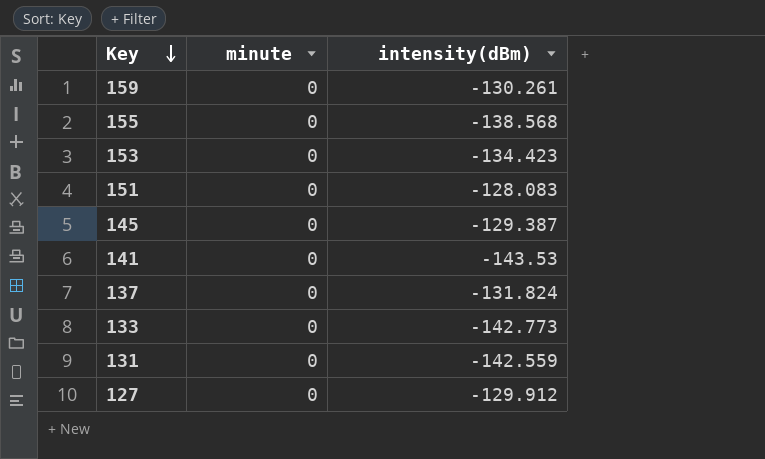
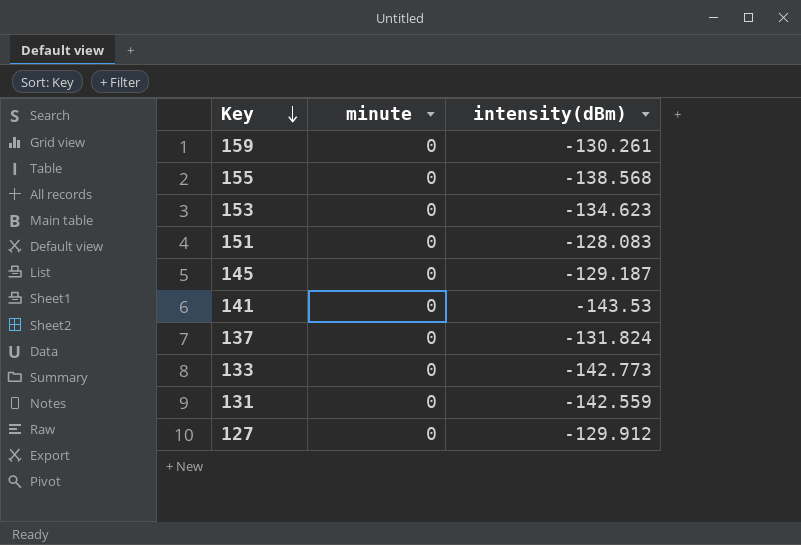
153 | intensity(dBm): -134.423 -> -134.623
145 | intensity(dBm): -129.387 -> -129.187

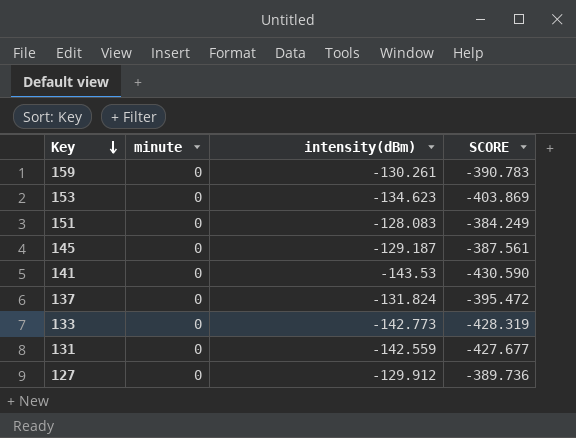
column SCORE | formula: none -> [intensity(dBm)] * 3
row 155: 0 | -138.568 -> none

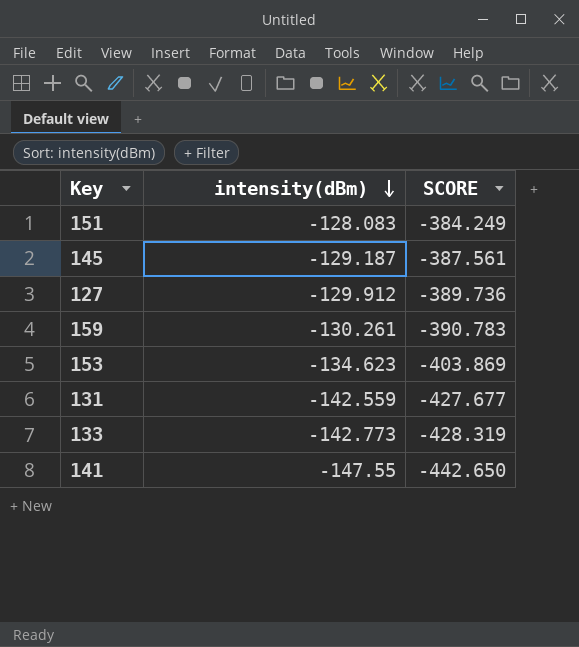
row order: Key descending -> intensity(dBm) descending
column minute | position: 2 -> none
row 137: 0 | -131.824 | -395.472 -> none
141 | intensity(dBm): -143.53 -> -147.55
141 | SCORE: -430.590 -> -442.650

